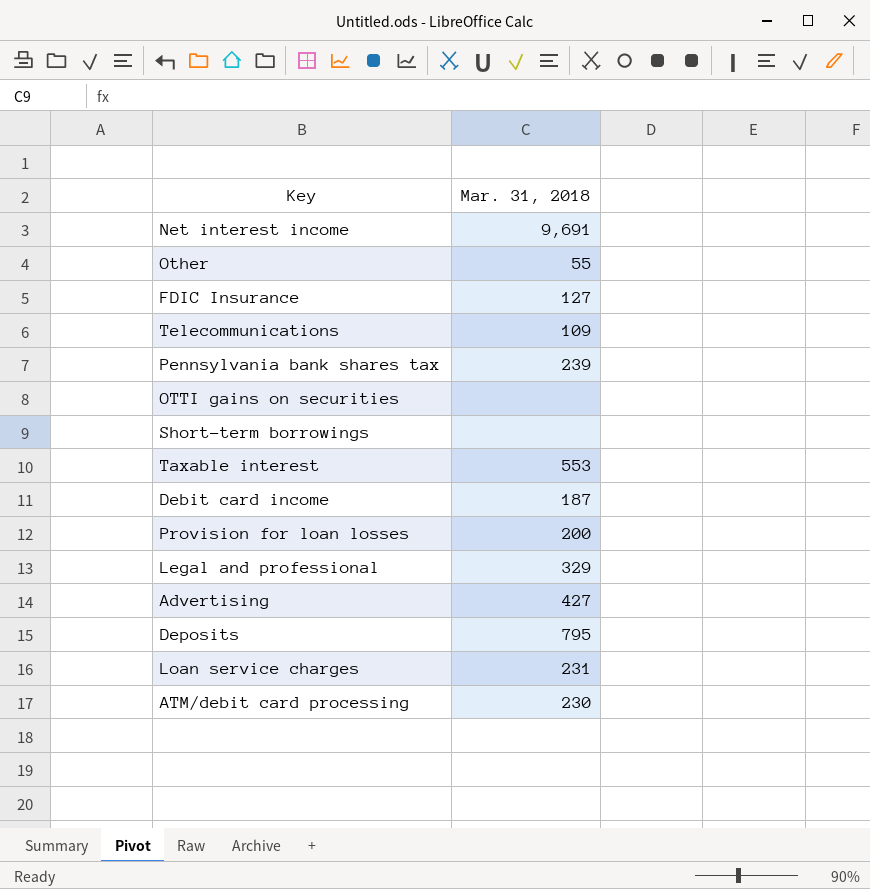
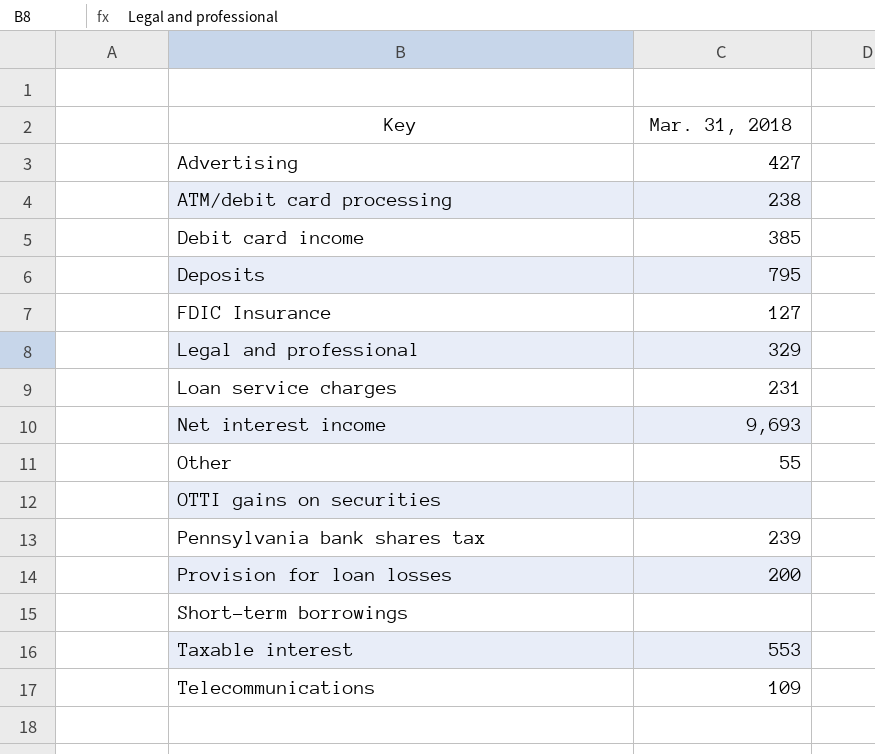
row order: none -> Key ascending
ATM/debit card processing | Mar. 31, 2018: 230 -> 238
Debit card income | Mar. 31, 2018: 187 -> 385
Net interest income | Mar. 31, 2018: 9,691 -> 9,693

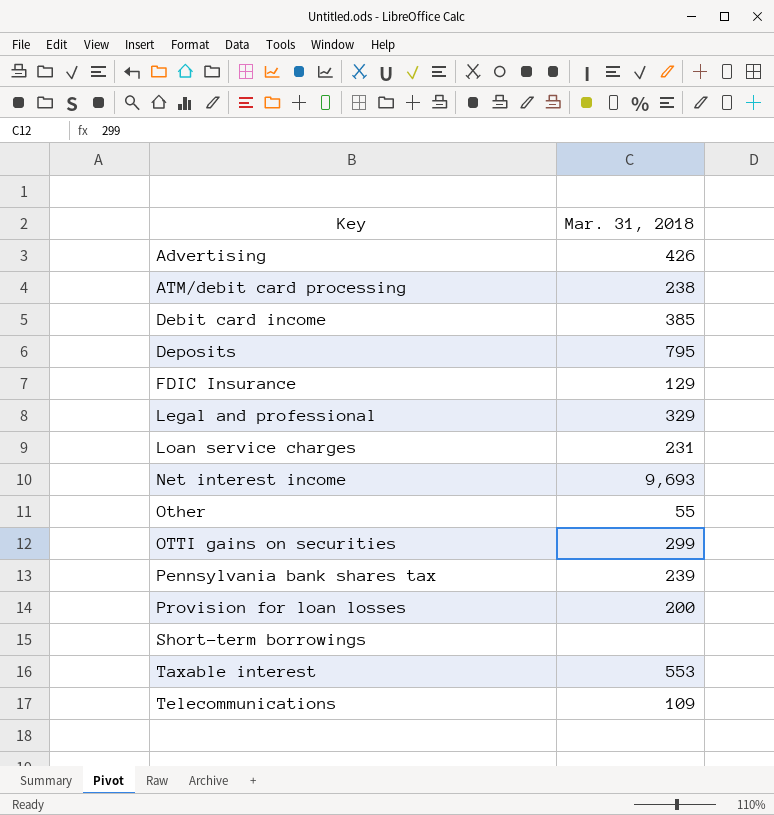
Advertising | Mar. 31, 2018: 427 -> 426
FDIC Insurance | Mar. 31, 2018: 127 -> 129
OTTI gains on securities | Mar. 31, 2018: none -> 299

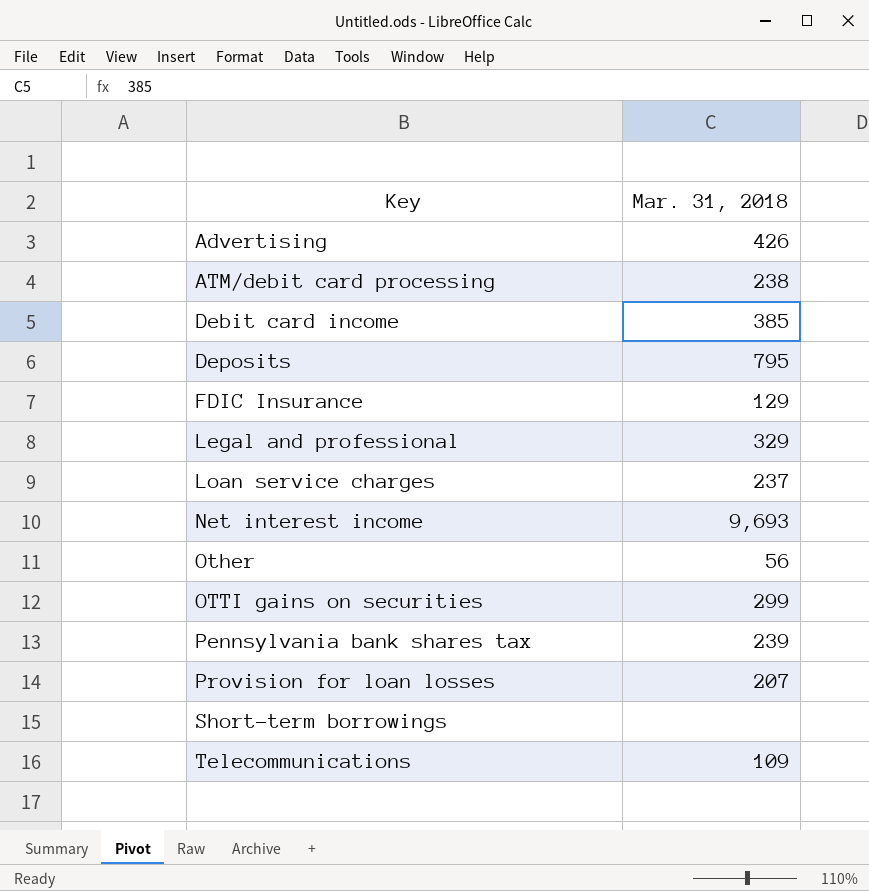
row Taxable interest: 553 -> none
Loan service charges | Mar. 31, 2018: 231 -> 237
Other | Mar. 31, 2018: 55 -> 56
Provision for loan losses | Mar. 31, 2018: 200 -> 207

